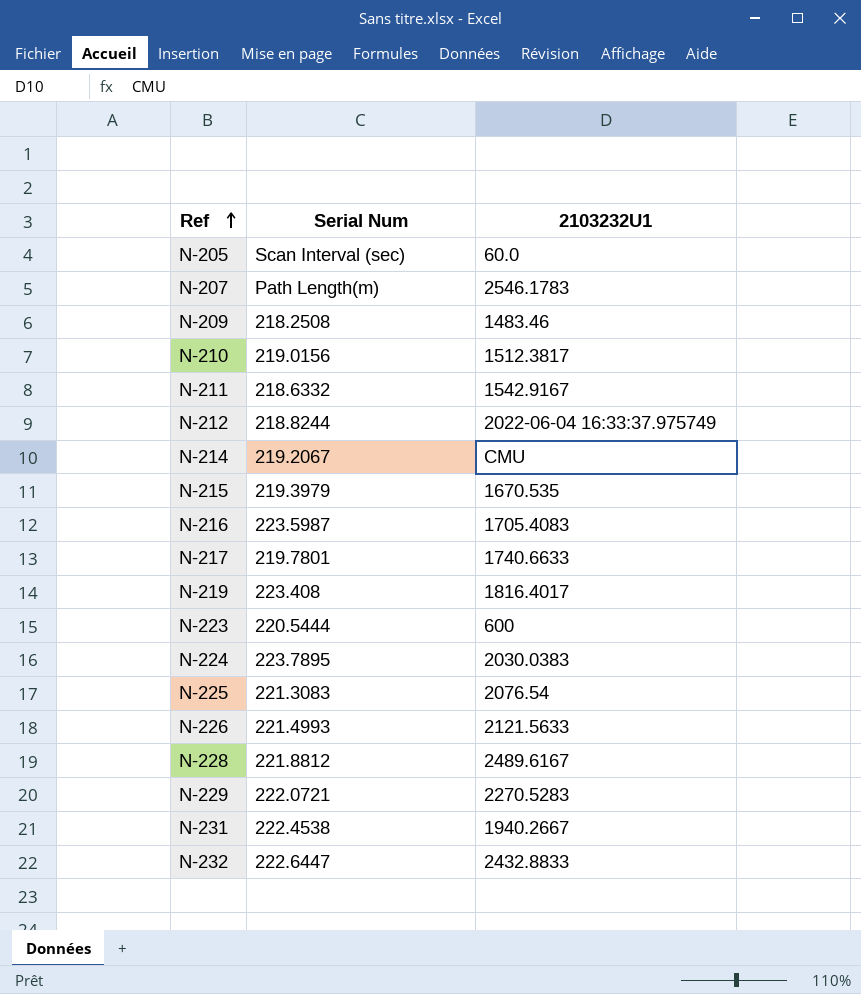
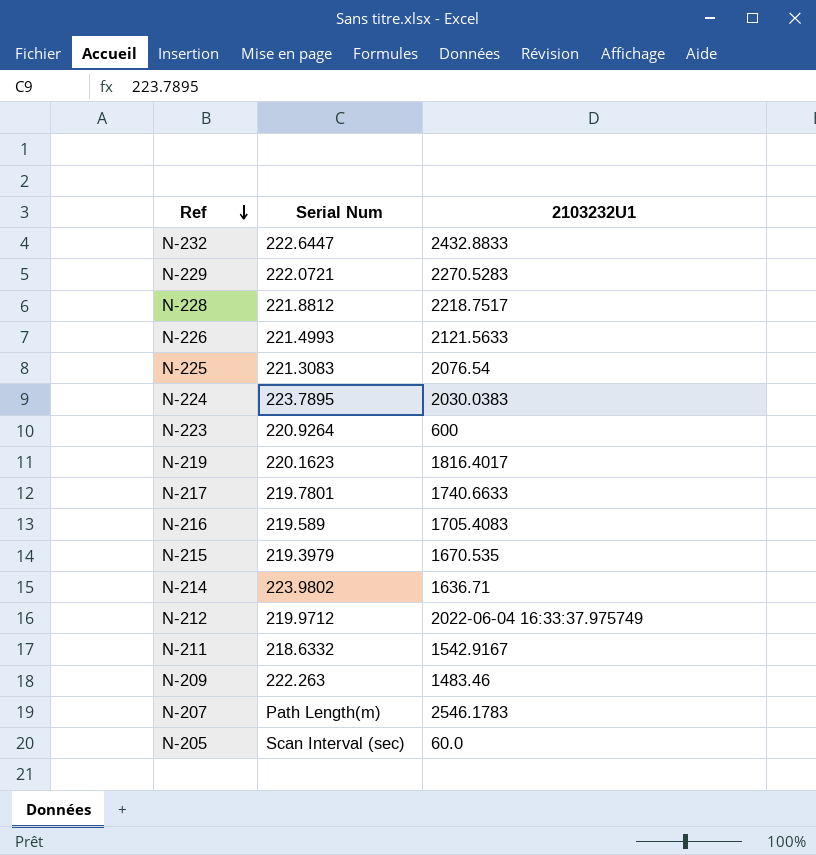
row order: Ref ascending -> Ref descending
row N-210: 219.0156 | 1512.3817 -> none
row N-231: 222.4538 | 1940.2667 -> none
N-228 | 2103232U1: 2489.6167 -> 2218.7517
N-223 | Serial Num: 220.5444 -> 220.9264
N-219 | Serial Num: 223.408 -> 220.1623
N-216 | Serial Num: 223.5987 -> 219.589
N-214 | Serial Num: 219.2067 -> 223.9802
N-214 | 2103232U1: CMU -> 1636.71
N-212 | Serial Num: 218.8244 -> 219.9712
N-209 | Serial Num: 218.2508 -> 222.263

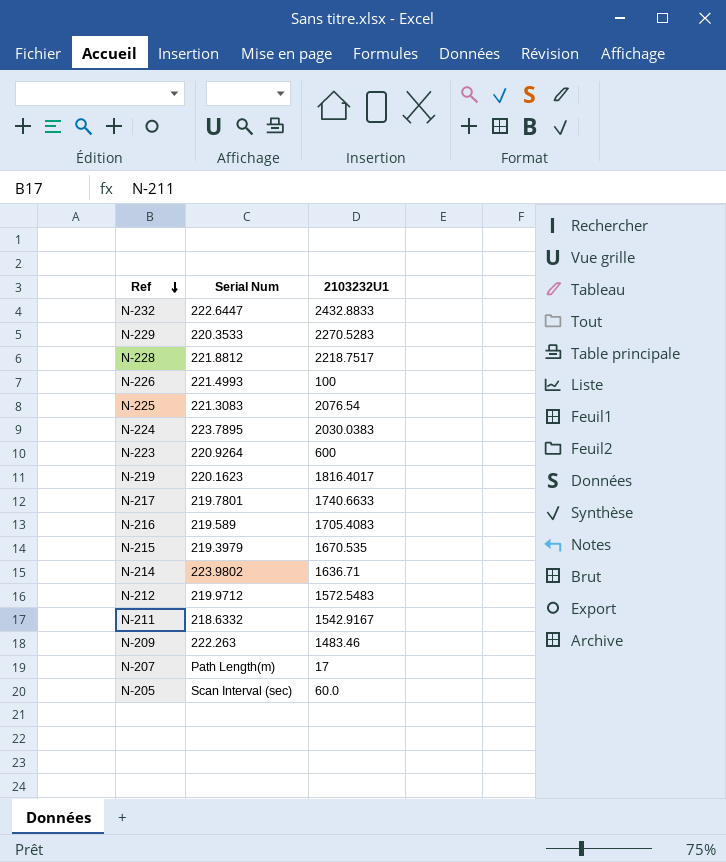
N-229 | Serial Num: 222.0721 -> 220.3533
N-226 | 2103232U1: 2121.5633 -> 100
N-212 | 2103232U1: 2022-06-04 16:33:37.975749 -> 1572.5483
N-207 | 2103232U1: 2546.1783 -> 17

